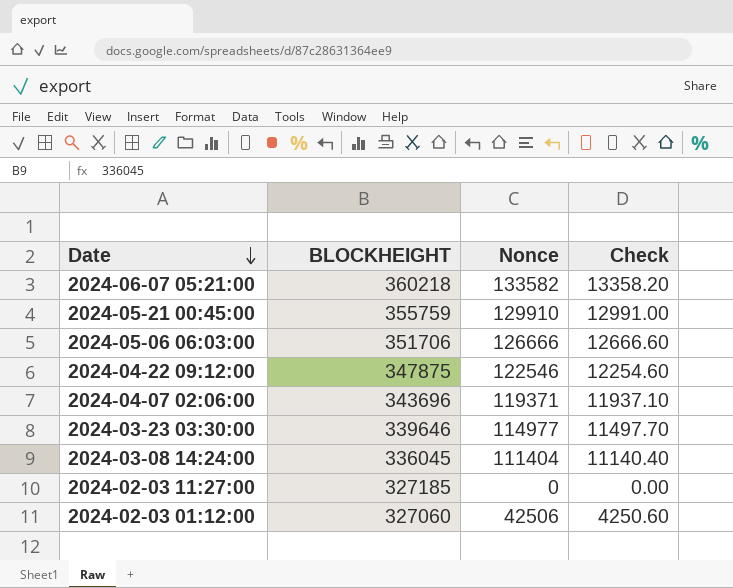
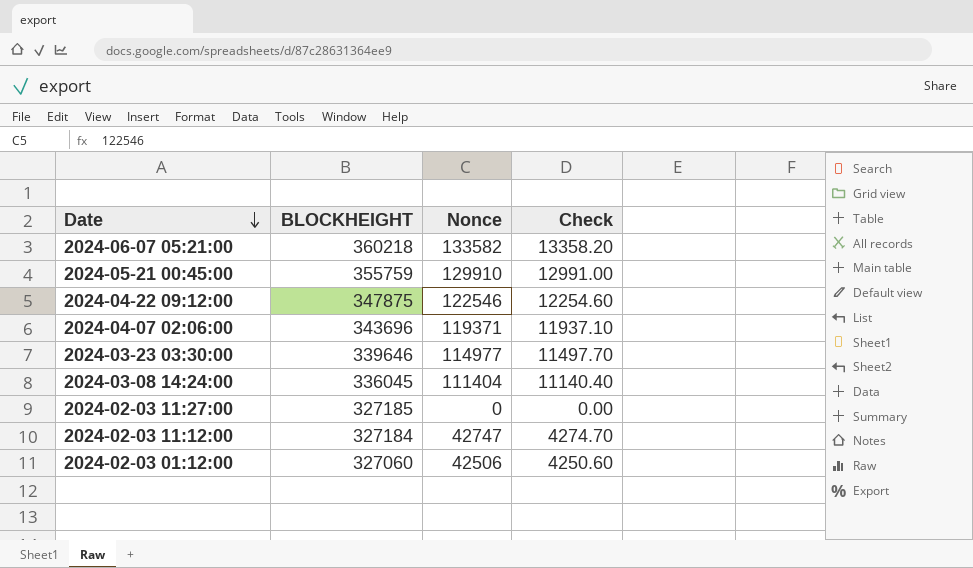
row 2024-05-06 06:03:00: 351706 | 126666 | 12666.60 -> none
row 2024-02-03 11:12:00: none -> 327184 | 42747 | 4274.70

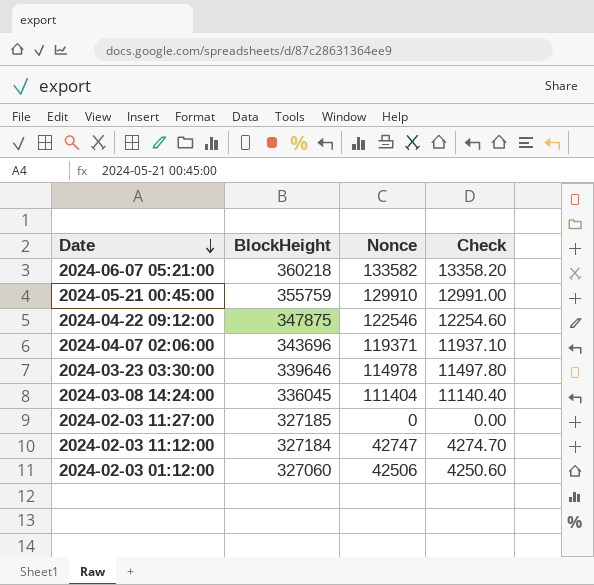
column name: BLOCKHEIGHT -> BlockHeight
2024-03-23 03:30:00 | Nonce: 114977 -> 114978
2024-03-23 03:30:00 | Check: 11497.70 -> 11497.80

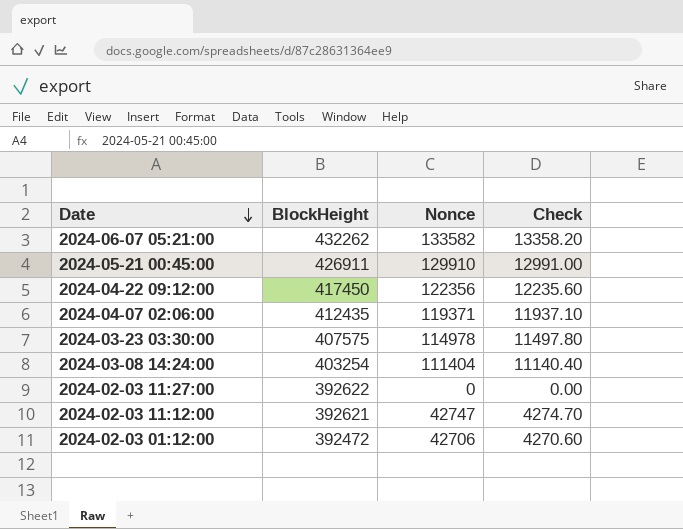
2024-06-07 05:21:00 | BlockHeight: 360218 -> 432262
2024-05-21 00:45:00 | BlockHeight: 355759 -> 426911
2024-04-22 09:12:00 | BlockHeight: 347875 -> 417450
2024-04-22 09:12:00 | Nonce: 122546 -> 122356
2024-04-22 09:12:00 | Check: 12254.60 -> 12235.60
2024-04-07 02:06:00 | BlockHeight: 343696 -> 412435
2024-03-23 03:30:00 | BlockHeight: 339646 -> 407575
2024-03-08 14:24:00 | BlockHeight: 336045 -> 403254
2024-02-03 11:27:00 | BlockHeight: 327185 -> 392622
2024-02-03 11:12:00 | BlockHeight: 327184 -> 392621
2024-02-03 01:12:00 | BlockHeight: 327060 -> 392472
2024-02-03 01:12:00 | Nonce: 42506 -> 42706
2024-02-03 01:12:00 | Check: 4250.60 -> 4270.60

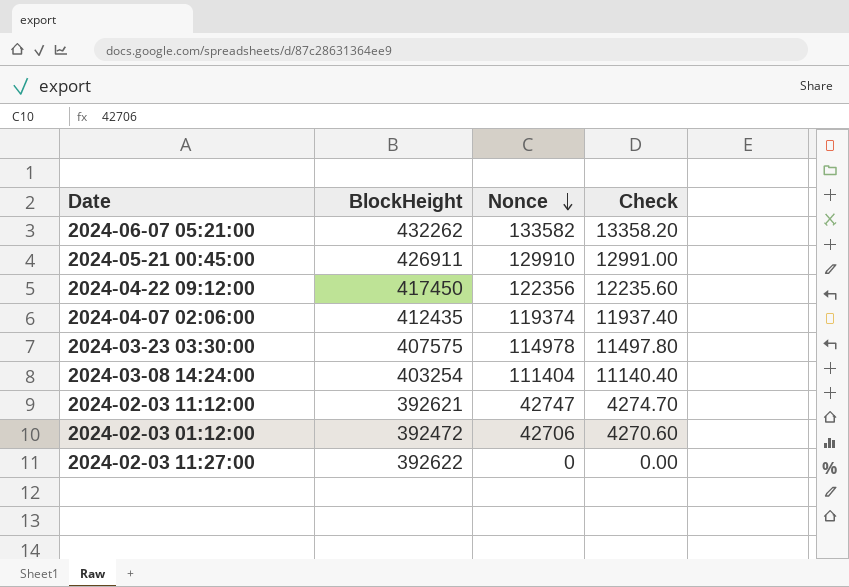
row order: Date descending -> Nonce descending
2024-04-07 02:06:00 | Nonce: 119371 -> 119374
2024-04-07 02:06:00 | Check: 11937.10 -> 11937.40

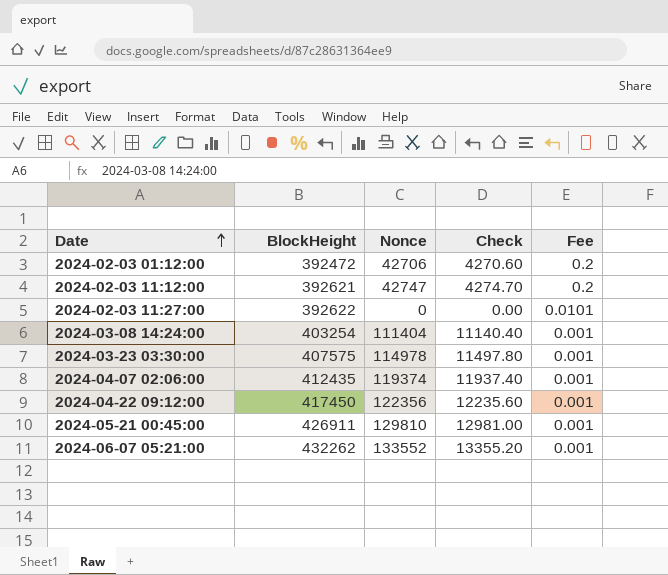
row order: Nonce descending -> Date ascending
column Fee | position: none -> 5
2024-05-21 00:45:00 | Nonce: 129910 -> 129810
2024-05-21 00:45:00 | Check: 12991.00 -> 12981.00
2024-06-07 05:21:00 | Nonce: 133582 -> 133552
2024-06-07 05:21:00 | Check: 13358.20 -> 13355.20

